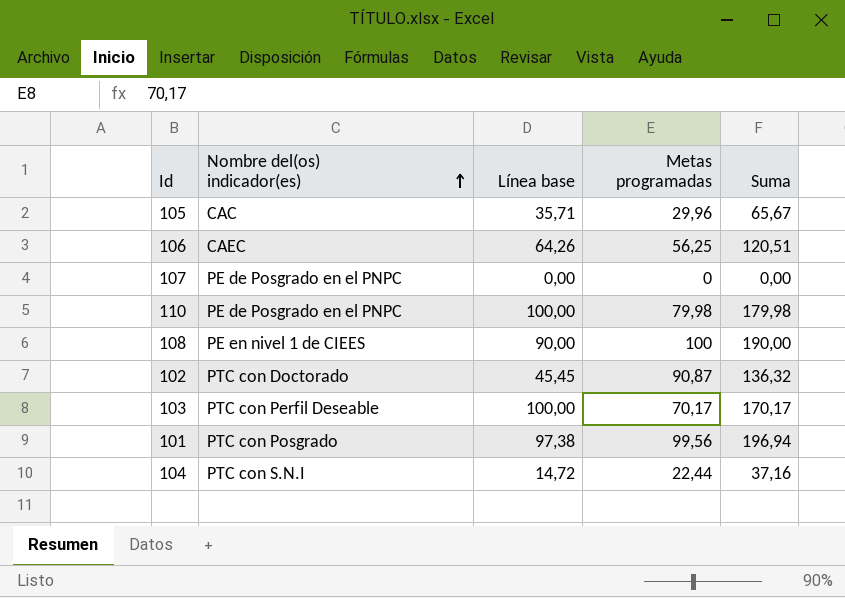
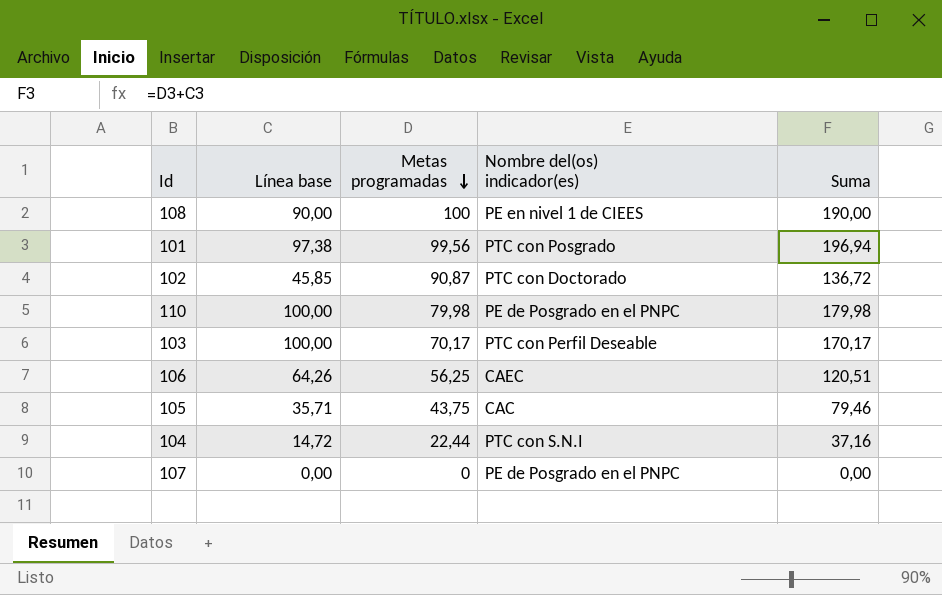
row order: Nombre del(os) indicador(es) ascending -> Metas programadas descending
column Nombre del(os) indicador(es) | position: 2 -> 4
102 | Línea base: 45,45 -> 45,85
102 | Suma: 136,32 -> 136,72
105 | Metas programadas: 29,96 -> 43,75
105 | Suma: 65,67 -> 79,46

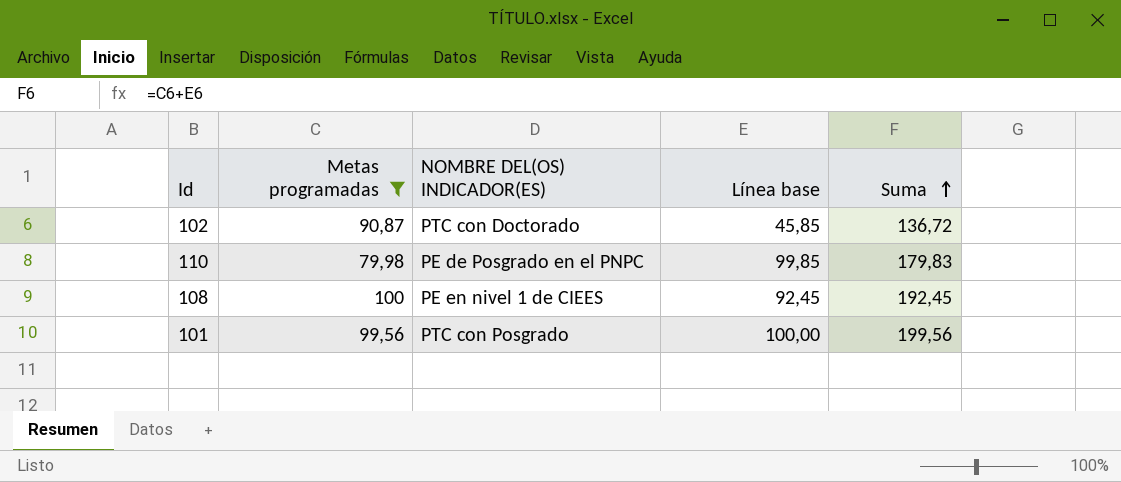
filter: none -> Metas programadas >= 79,98
row order: Metas programadas descending -> Suma ascending
column name: Nombre del(os) indicador(es) -> NOMBRE DEL(OS) INDICADOR(ES)
column Línea base | position: 2 -> 4
110 | Línea base: 100,00 -> 99,85
110 | Suma: 179,98 -> 179,83
108 | Línea base: 90,00 -> 92,45
108 | Suma: 190,00 -> 192,45
101 | Línea base: 97,38 -> 100,00
101 | Suma: 196,94 -> 199,56

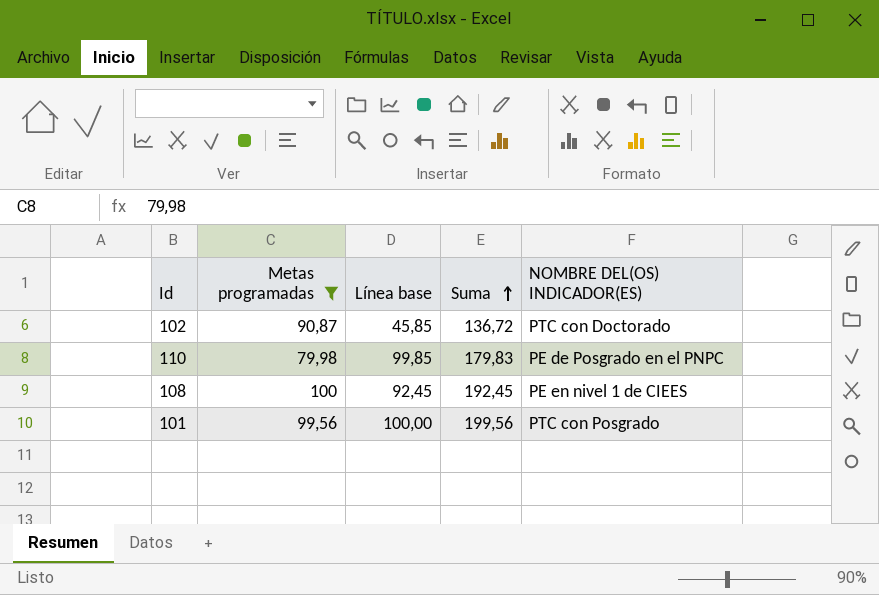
column NOMBRE DEL(OS) INDICADOR(ES) | position: 3 -> 5

